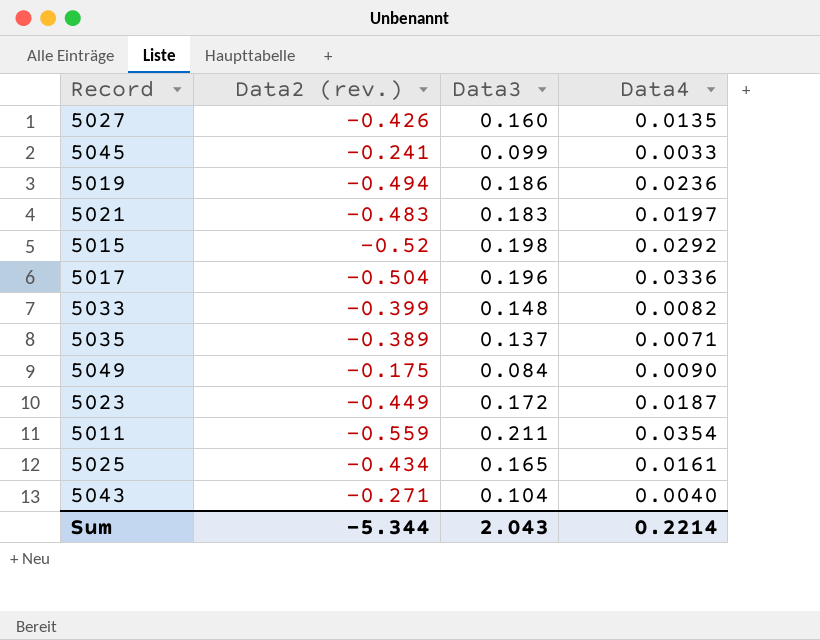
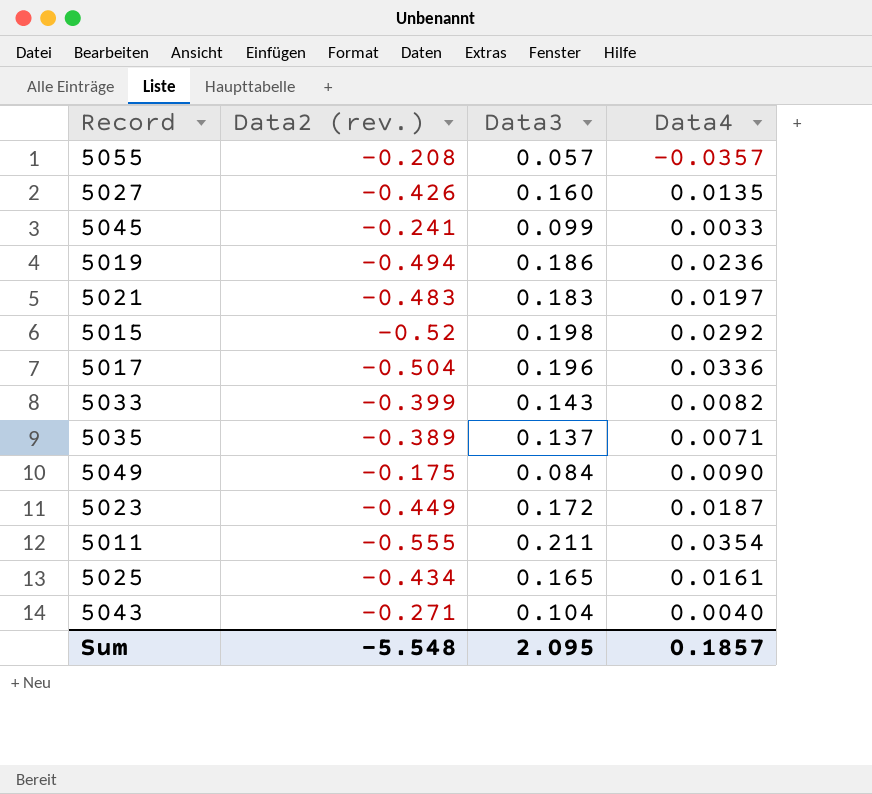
row 5055: none -> -0.208 | 0.057 | -0.0357
5033 | Data3: 0.148 -> 0.143
5011 | Data2 (rev.): -0.559 -> -0.555
Sum | Data2 (rev.): -5.344 -> -5.548
Sum | Data3: 2.043 -> 2.095
Sum | Data4: 0.2214 -> 0.1857

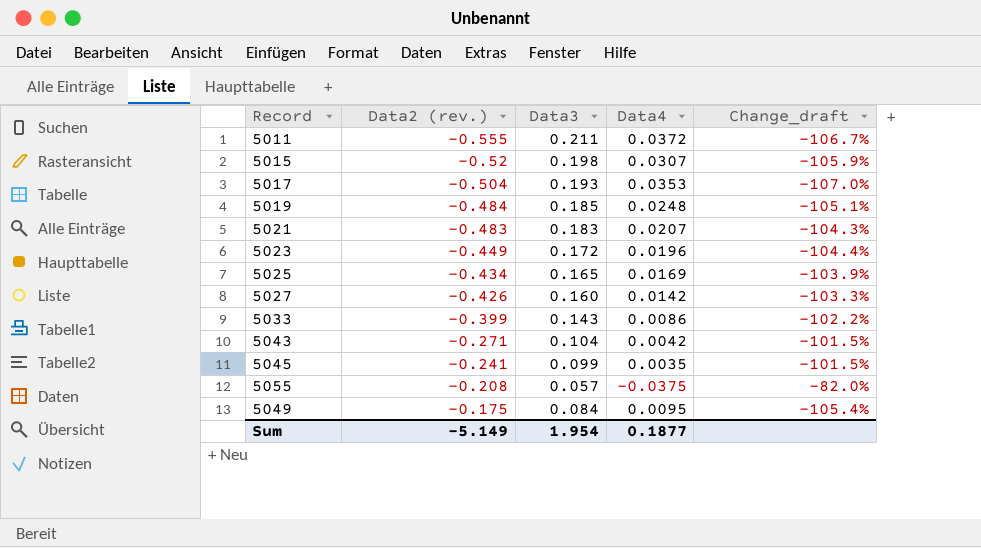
row order: none -> Data2 (rev.) ascending
column Change_draft | formula: none -> ([Data4] - [Data2 (rev.)]) / [Data2 (rev.)]
row 5035: -0.389 | 0.137 | 0.0071 -> none
5011 | Data4: 0.0354 -> 0.0372
5015 | Data4: 0.0292 -> 0.0307
5017 | Data3: 0.196 -> 0.193
5017 | Data4: 0.0336 -> 0.0353
5019 | Data2 (rev.): -0.494 -> -0.484
5019 | Data3: 0.186 -> 0.185
5019 | Data4: 0.0236 -> 0.0248
5021 | Data4: 0.0197 -> 0.0207
5023 | Data4: 0.0187 -> 0.0196
5025 | Data4: 0.0161 -> 0.0169
5027 | Data4: 0.0135 -> 0.0142
5033 | Data4: 0.0082 -> 0.0086
5043 | Data4: 0.0040 -> 0.0042
5045 | Data4: 0.0033 -> 0.0035
5055 | Data4: -0.0357 -> -0.0375
5049 | Data4: 0.0090 -> 0.0095
Sum | Data2 (rev.): -5.548 -> -5.149
Sum | Data3: 2.095 -> 1.954
Sum | Data4: 0.1857 -> 0.1877

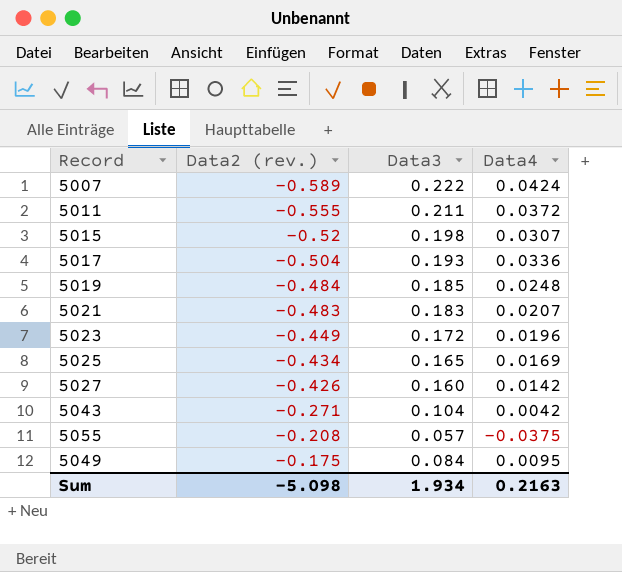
column Change_draft | formula: ([Data4] - [Data2 (rev.)]) / [Data2 (rev.)] -> none
row 5033: -0.399 | 0.143 | 0.0086 | -102.2% -> none
row 5045: -0.241 | 0.099 | 0.0035 | -101.5% -> none
row 5007: none -> -0.589 | 0.222 | 0.0424
5017 | Data4: 0.0353 -> 0.0336
Sum | Data2 (rev.): -5.149 -> -5.098
Sum | Data3: 1.954 -> 1.934
Sum | Data4: 0.1877 -> 0.2163

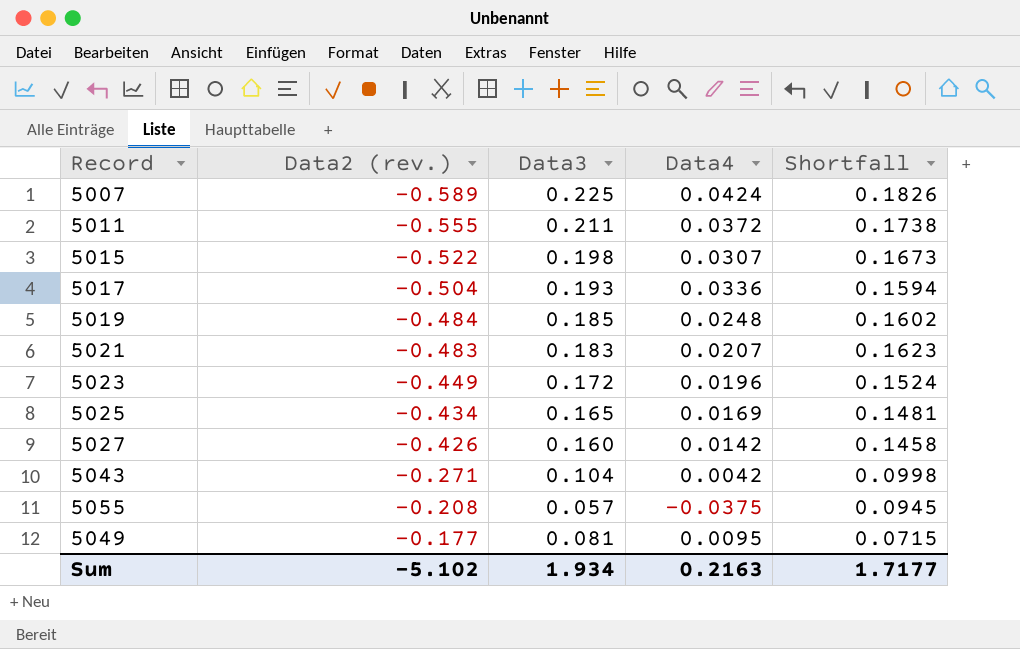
column Shortfall | formula: none -> [Data3] - [Data4]
5007 | Data3: 0.222 -> 0.225
5015 | Data2 (rev.): -0.52 -> -0.522
5049 | Data2 (rev.): -0.175 -> -0.177
5049 | Data3: 0.084 -> 0.081
Sum | Data2 (rev.): -5.098 -> -5.102

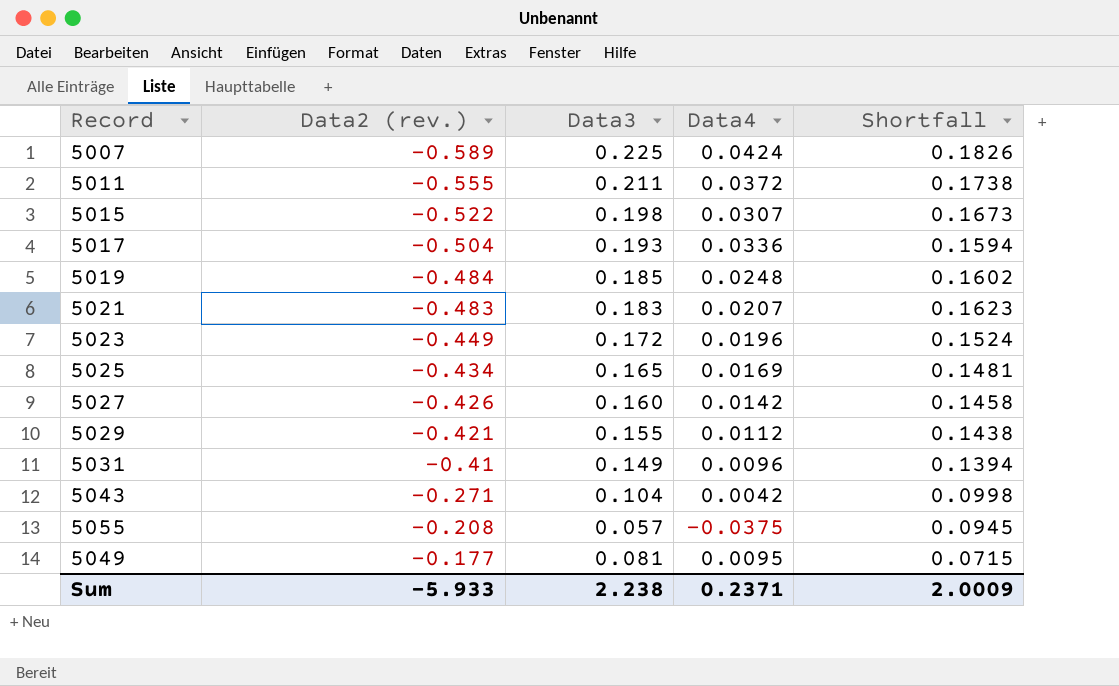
row 5029: none -> -0.421 | 0.155 | 0.0112 | 0.1438
row 5031: none -> -0.41 | 0.149 | 0.0096 | 0.1394
Sum | Data2 (rev.): -5.102 -> -5.933
Sum | Data3: 1.934 -> 2.238
Sum | Data4: 0.2163 -> 0.2371
Sum | Shortfall: 1.7177 -> 2.0009

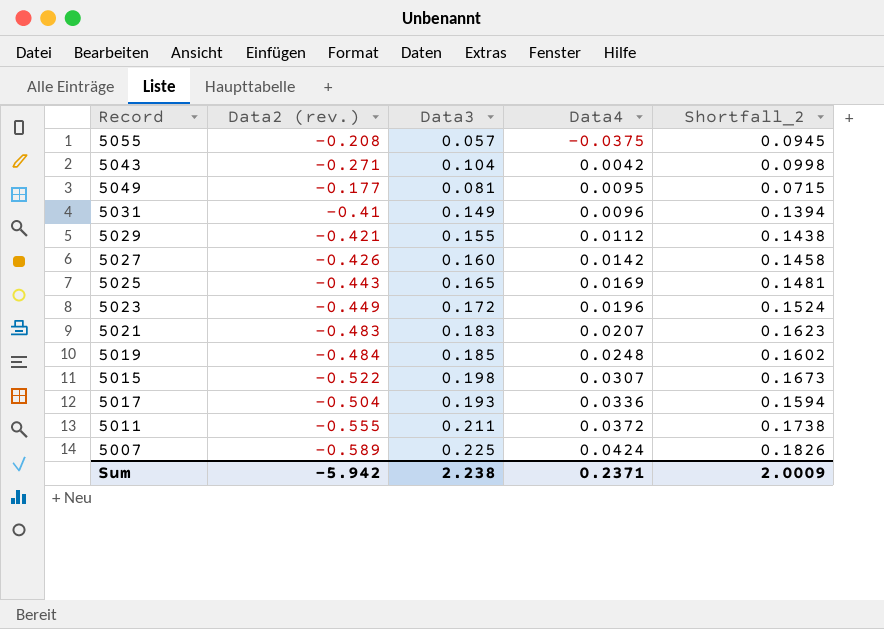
row order: Data2 (rev.) ascending -> Data4 ascending
column name: Shortfall -> Shortfall_2
5025 | Data2 (rev.): -0.434 -> -0.443
Sum | Data2 (rev.): -5.933 -> -5.942

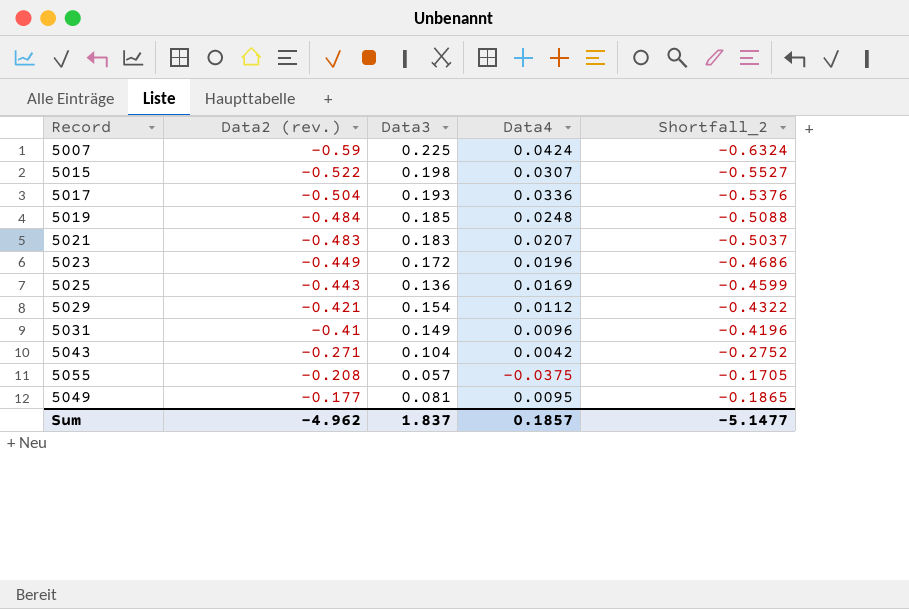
row order: Data4 ascending -> Data2 (rev.) ascending
column Shortfall_2 | formula: [Data3] - [Data4] -> [Data2 (rev.)] - [Data4]
row 5027: -0.426 | 0.160 | 0.0142 | 0.1458 -> none
row 5011: -0.555 | 0.211 | 0.0372 | 0.1738 -> none
5007 | Data2 (rev.): -0.589 -> -0.59
5025 | Data3: 0.165 -> 0.136
5029 | Data3: 0.155 -> 0.154
Sum | Data2 (rev.): -5.942 -> -4.962
Sum | Data3: 2.238 -> 1.837
Sum | Data4: 0.2371 -> 0.1857
Sum | Shortfall_2: 2.0009 -> -5.1477

